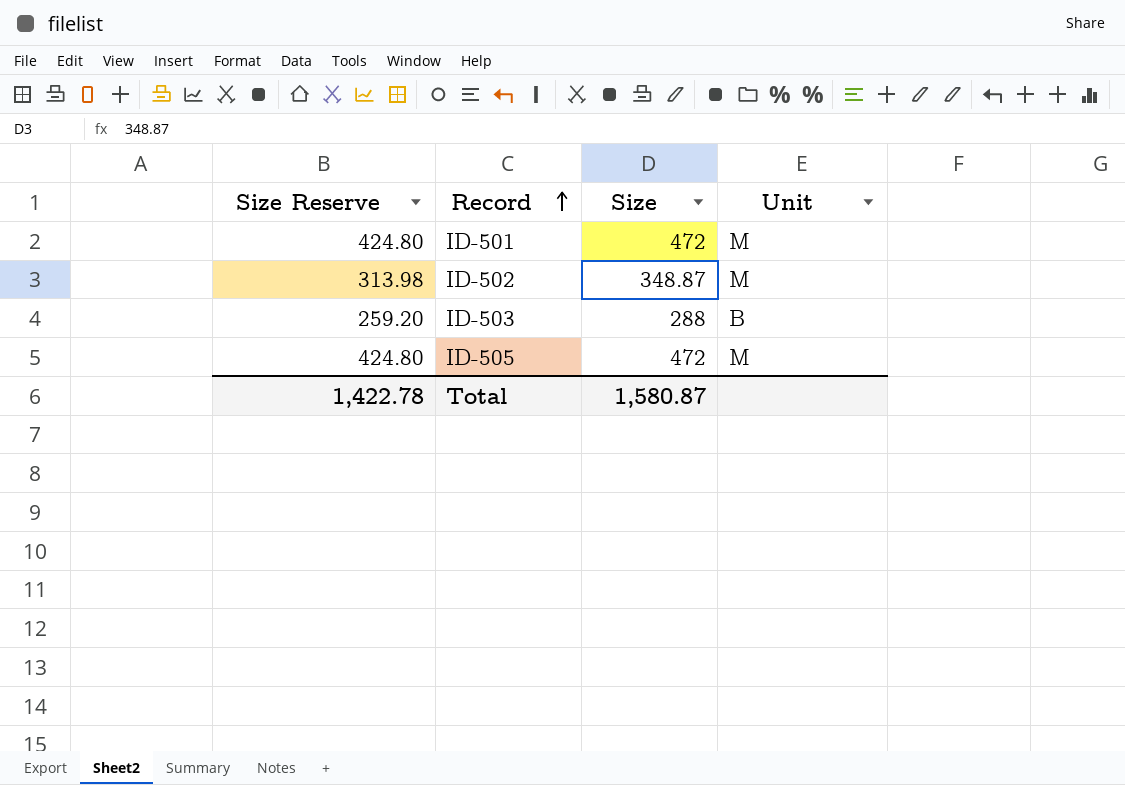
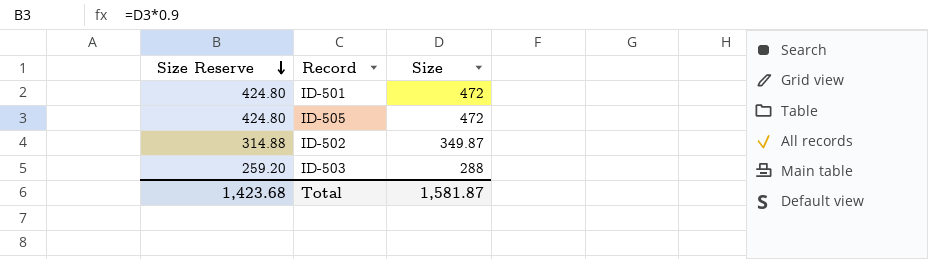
row order: Record ascending -> Size Reserve descending
column Unit | position: 4 -> none
ID-502 | Size Reserve: 313.98 -> 314.88
ID-502 | Size: 348.87 -> 349.87
Total | Size Reserve: 1,422.78 -> 1,423.68
Total | Size: 1,580.87 -> 1,581.87

